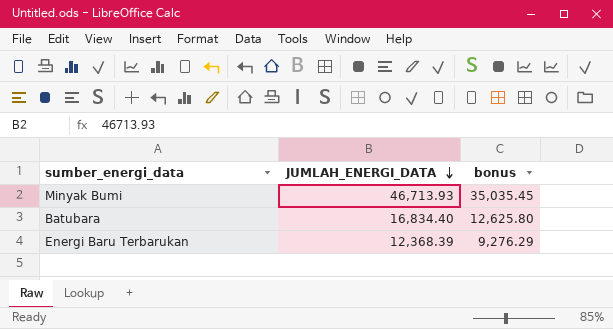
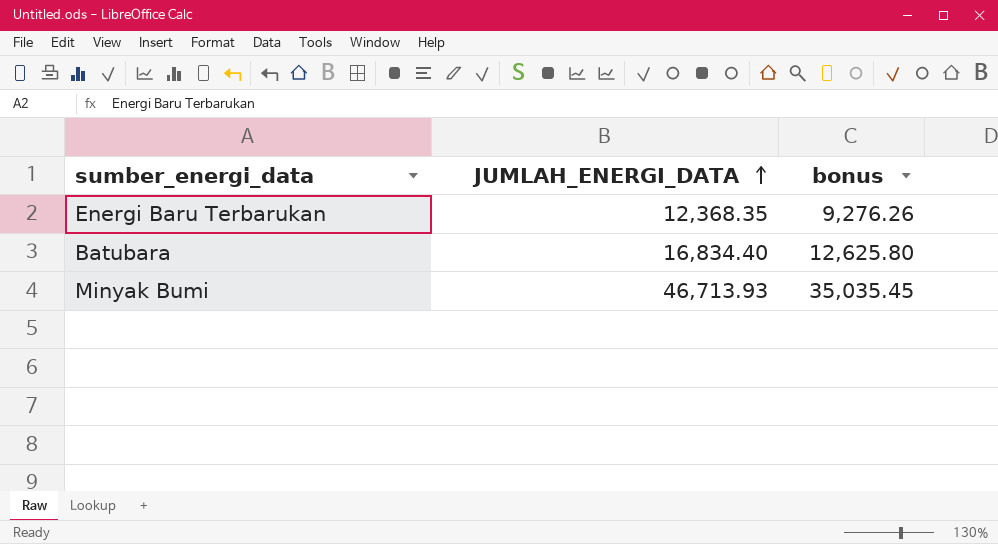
row order: JUMLAH_ENERGI_DATA descending -> JUMLAH_ENERGI_DATA ascending
Energi Baru Terbarukan | JUMLAH_ENERGI_DATA: 12,368.39 -> 12,368.35
Energi Baru Terbarukan | bonus: 9,276.29 -> 9,276.26

